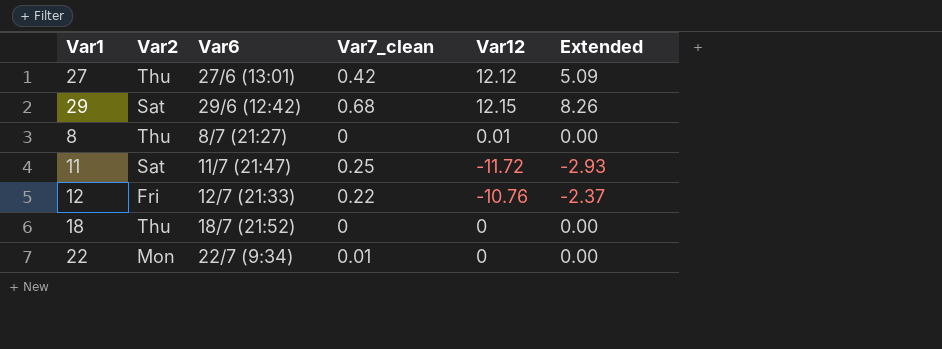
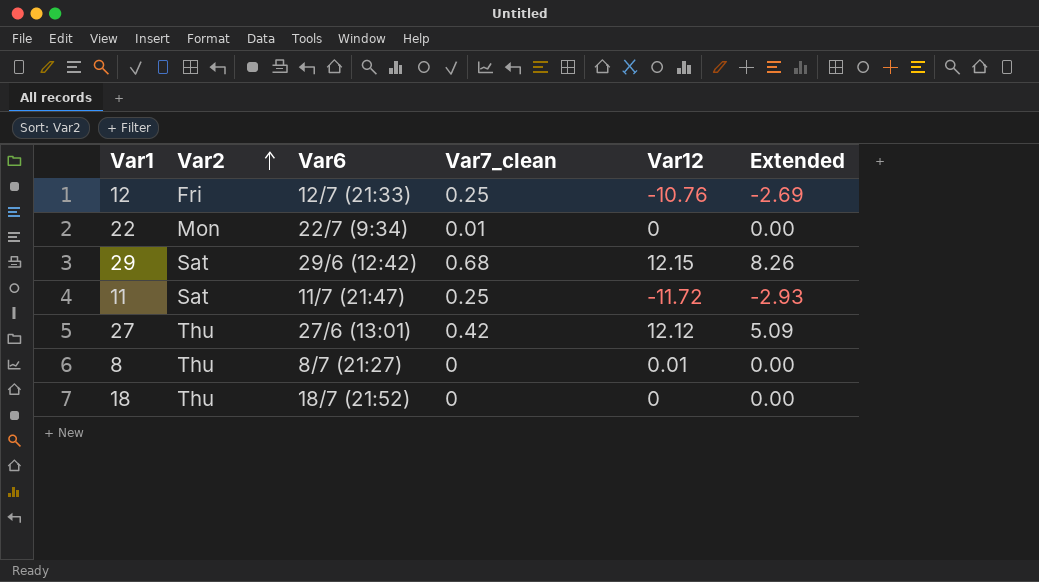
row order: none -> Var2 ascending
12 | Var7_clean: 0.22 -> 0.25
12 | Extended: -2.37 -> -2.69

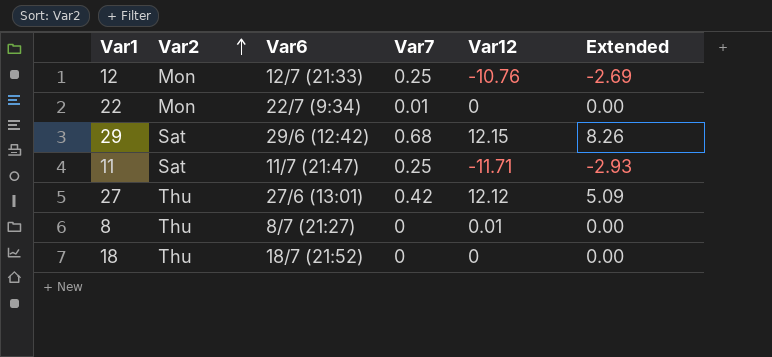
column name: Var7_clean -> Var7
12 | Var2: Fri -> Mon
11 | Var12: -11.72 -> -11.71

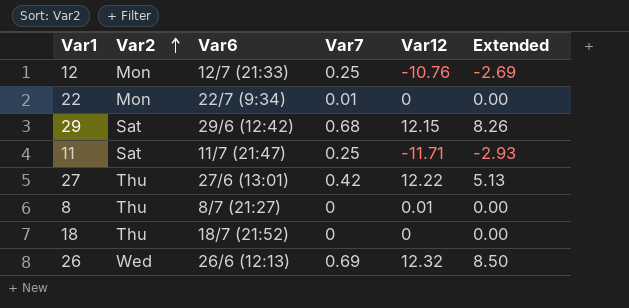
27 | Var12: 12.12 -> 12.22
27 | Extended: 5.09 -> 5.13
row 26: none -> Wed | 26/6 (12:13) | 0.69 | 12.32 | 8.50

